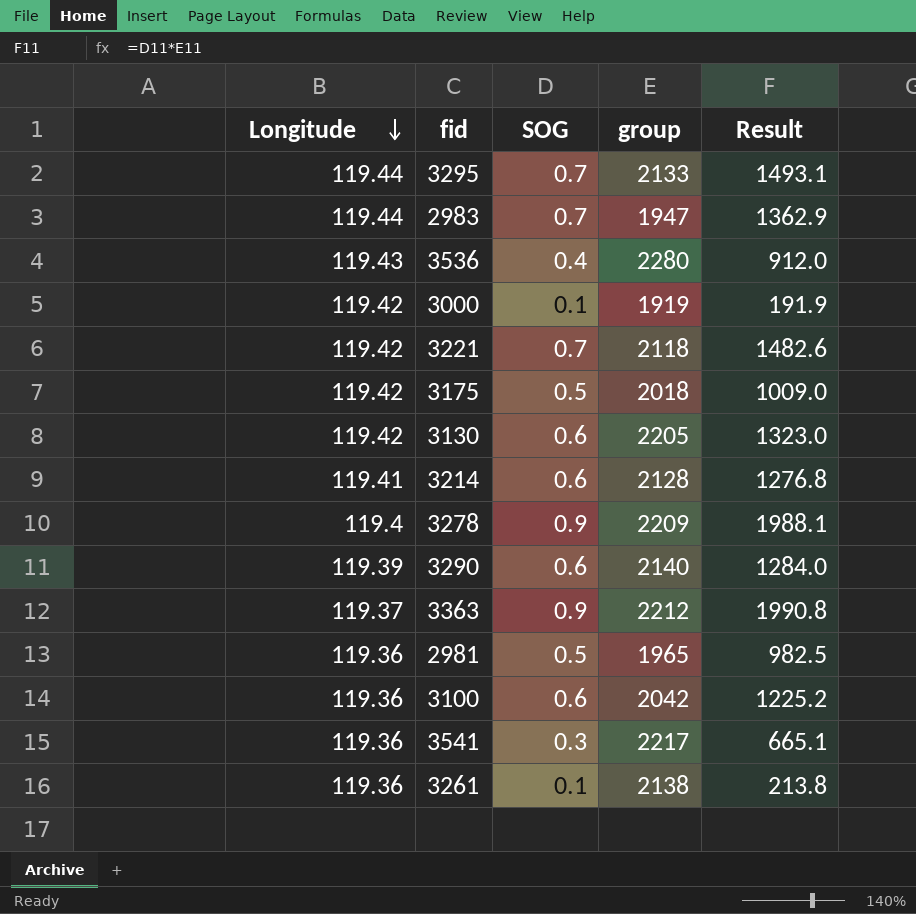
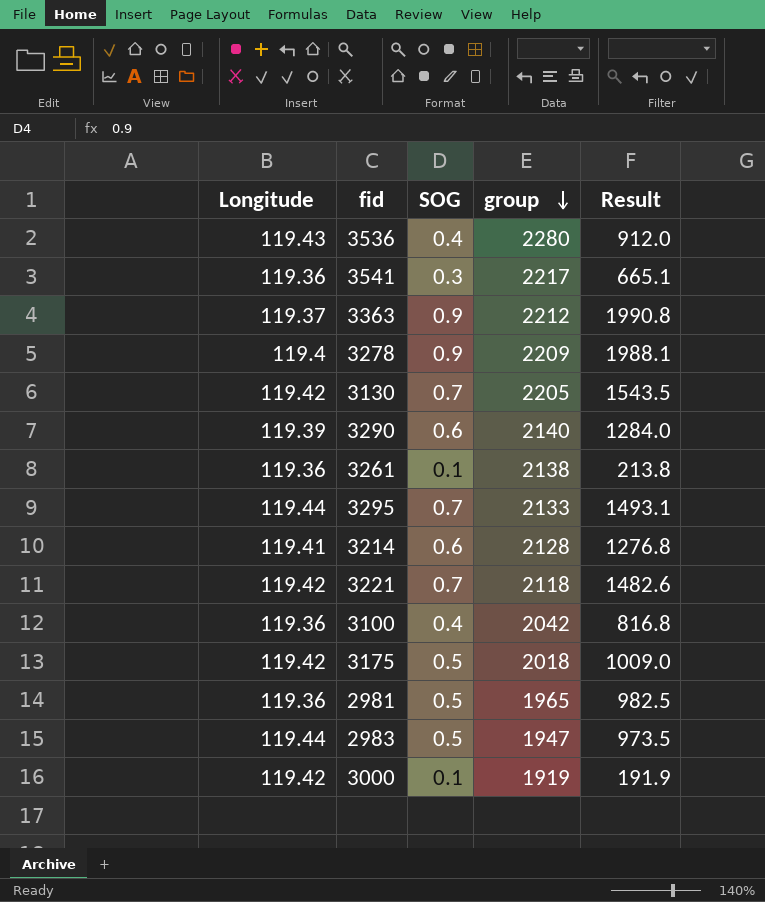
row order: Longitude descending -> group descending
3130 | SOG: 0.6 -> 0.7
3130 | Result: 1323.0 -> 1543.5
3100 | SOG: 0.6 -> 0.4
3100 | Result: 1225.2 -> 816.8
2983 | SOG: 0.7 -> 0.5
2983 | Result: 1362.9 -> 973.5

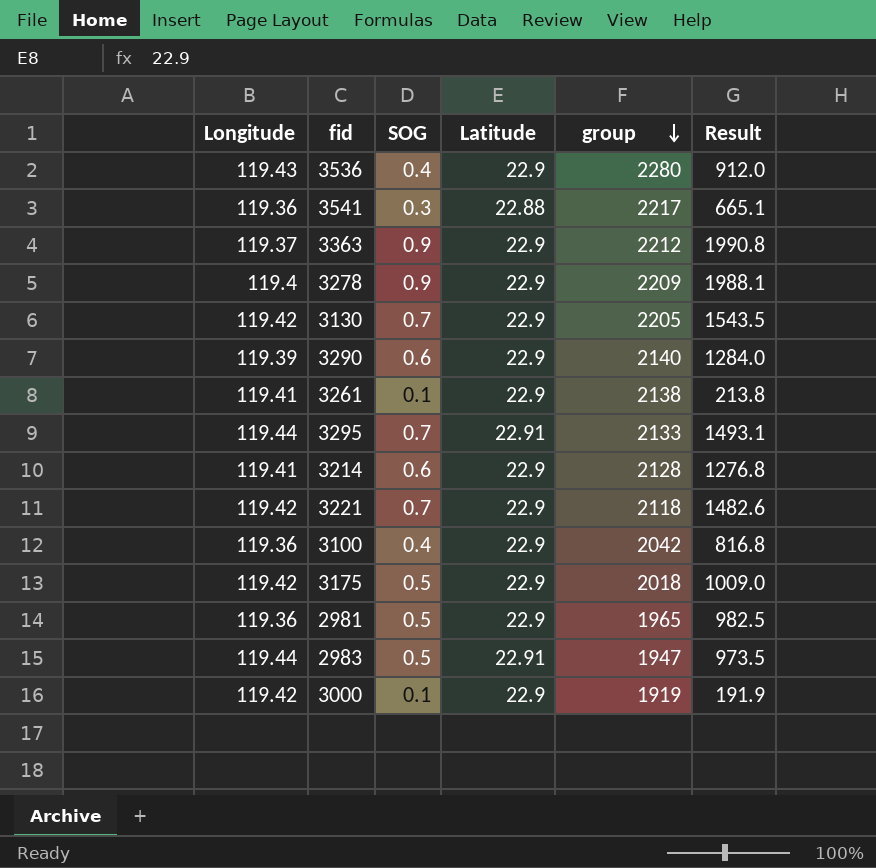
column Latitude | position: none -> 4
3261 | Longitude: 119.36 -> 119.41

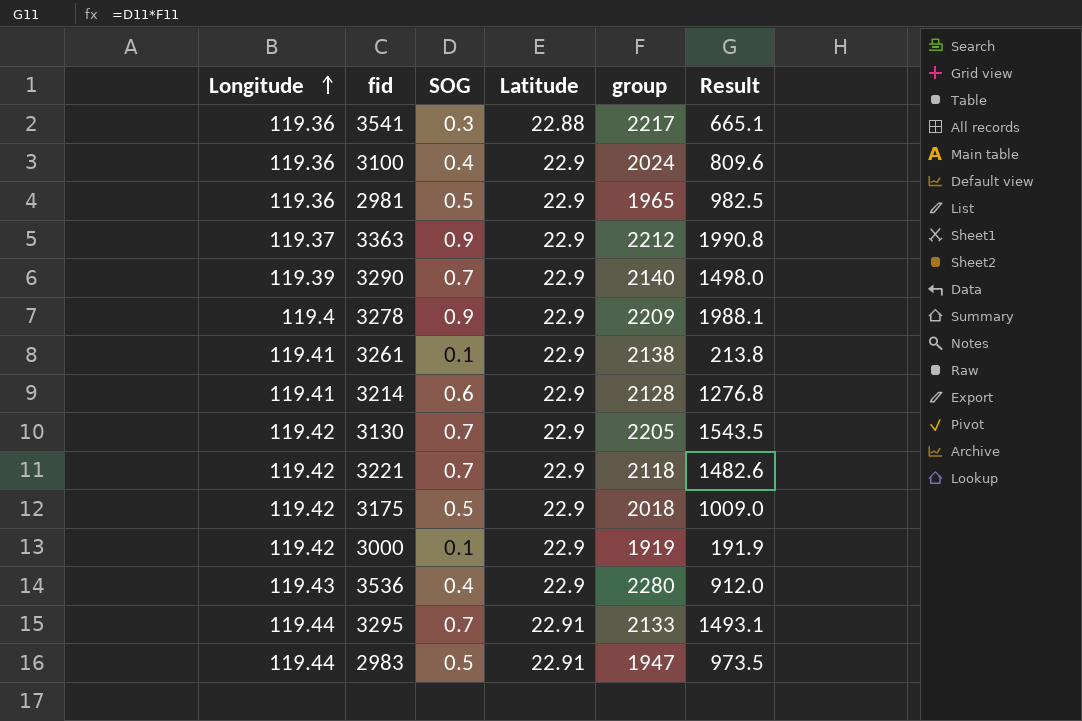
row order: group descending -> Longitude ascending
3100 | group: 2042 -> 2024
3100 | Result: 816.8 -> 809.6
3290 | SOG: 0.6 -> 0.7
3290 | Result: 1284.0 -> 1498.0

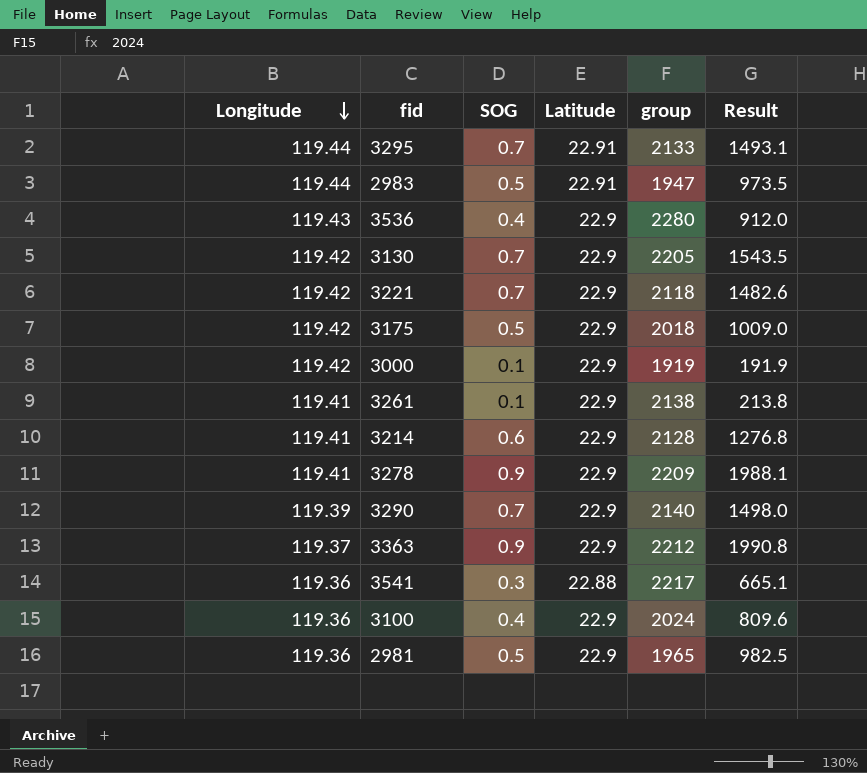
row order: Longitude ascending -> Longitude descending
3278 | Longitude: 119.4 -> 119.41

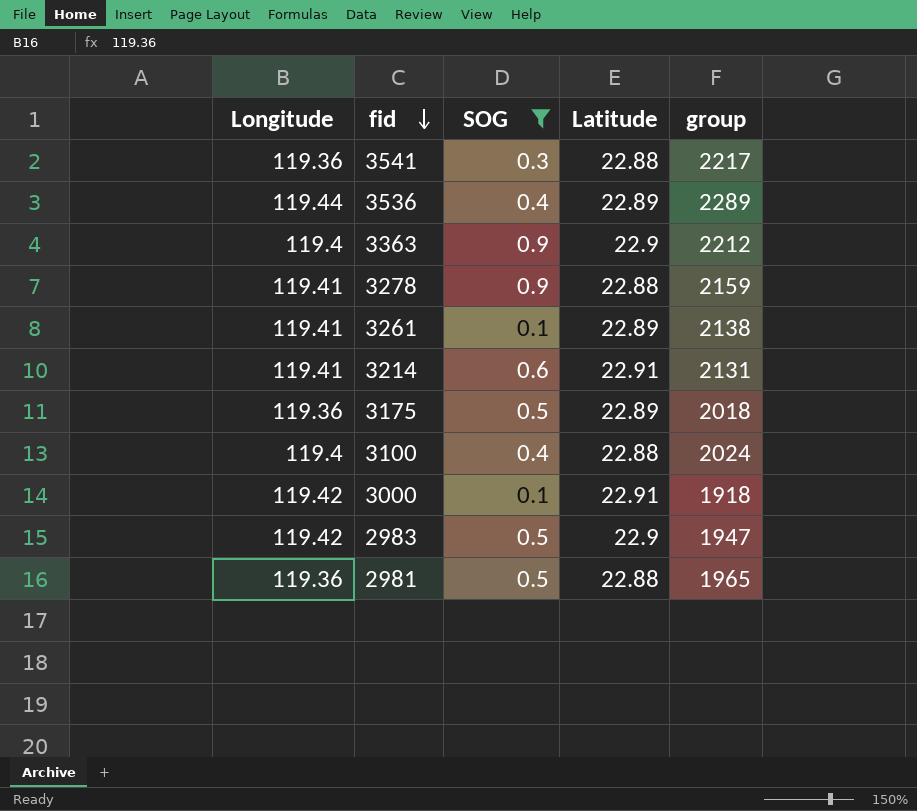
filter: none -> SOG != 0.7
row order: Longitude descending -> fid descending
column Result | formula: [SOG] * [group] -> none
3536 | Longitude: 119.43 -> 119.44
3536 | Latitude: 22.9 -> 22.89
3536 | group: 2280 -> 2289
3363 | Longitude: 119.37 -> 119.4
3278 | Latitude: 22.9 -> 22.88
3278 | group: 2209 -> 2159
3261 | Latitude: 22.9 -> 22.89
3214 | Latitude: 22.9 -> 22.91
3214 | group: 2128 -> 2131
3175 | Longitude: 119.42 -> 119.36
3175 | Latitude: 22.9 -> 22.89
3100 | Longitude: 119.36 -> 119.4
3100 | Latitude: 22.9 -> 22.88
3000 | Latitude: 22.9 -> 22.91
3000 | group: 1919 -> 1918
2983 | Longitude: 119.44 -> 119.42
2983 | Latitude: 22.91 -> 22.9
2981 | Latitude: 22.9 -> 22.88

